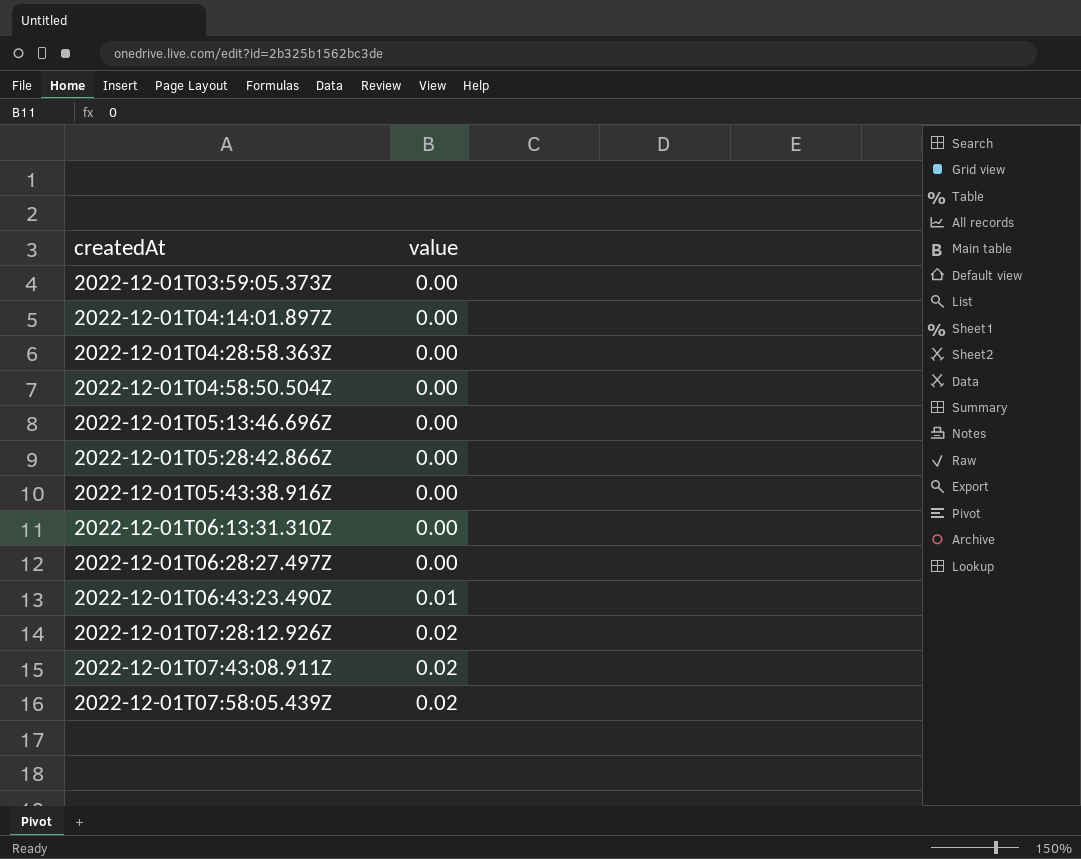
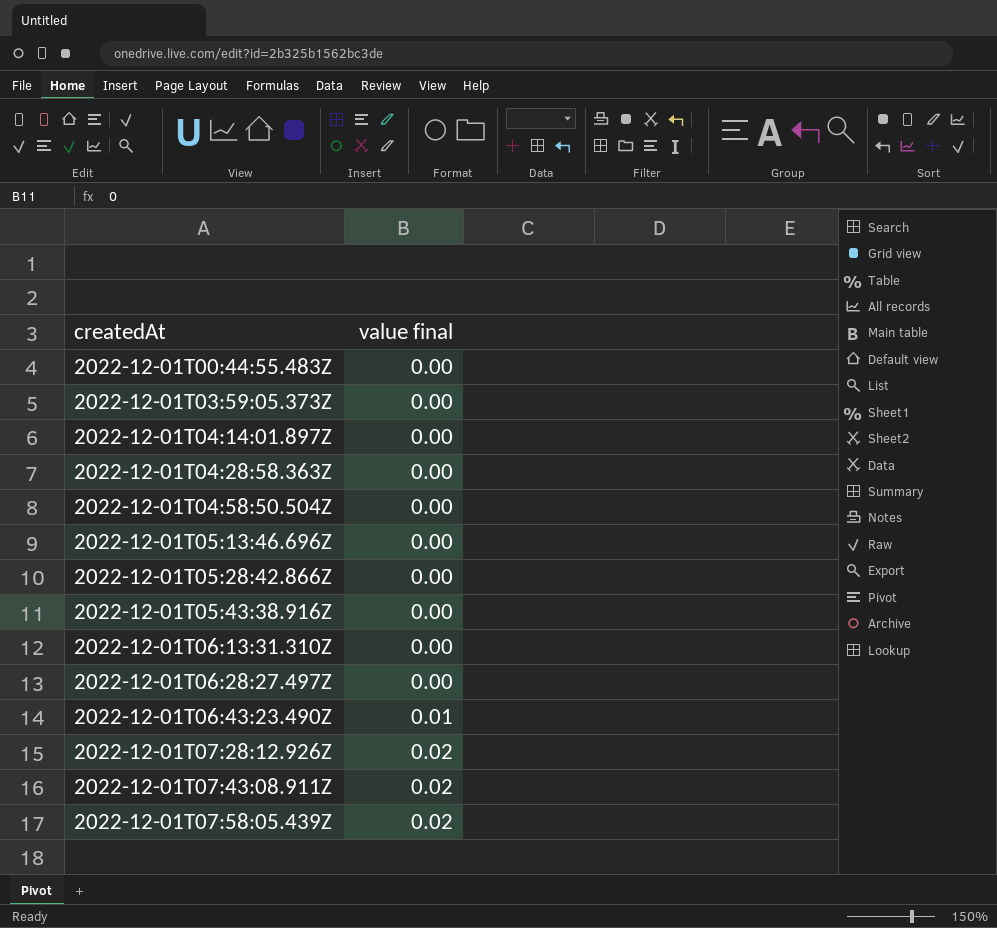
column name: value -> value final
row 2022-12-01T00:44:55.483Z: none -> 0.00

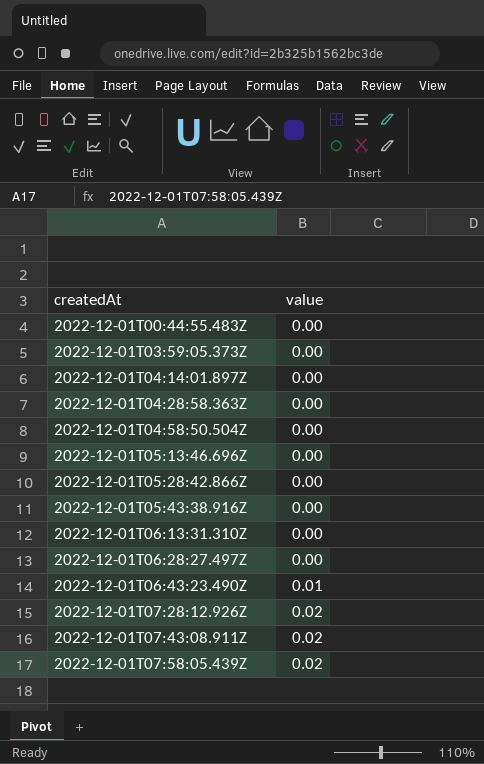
column name: value final -> value

